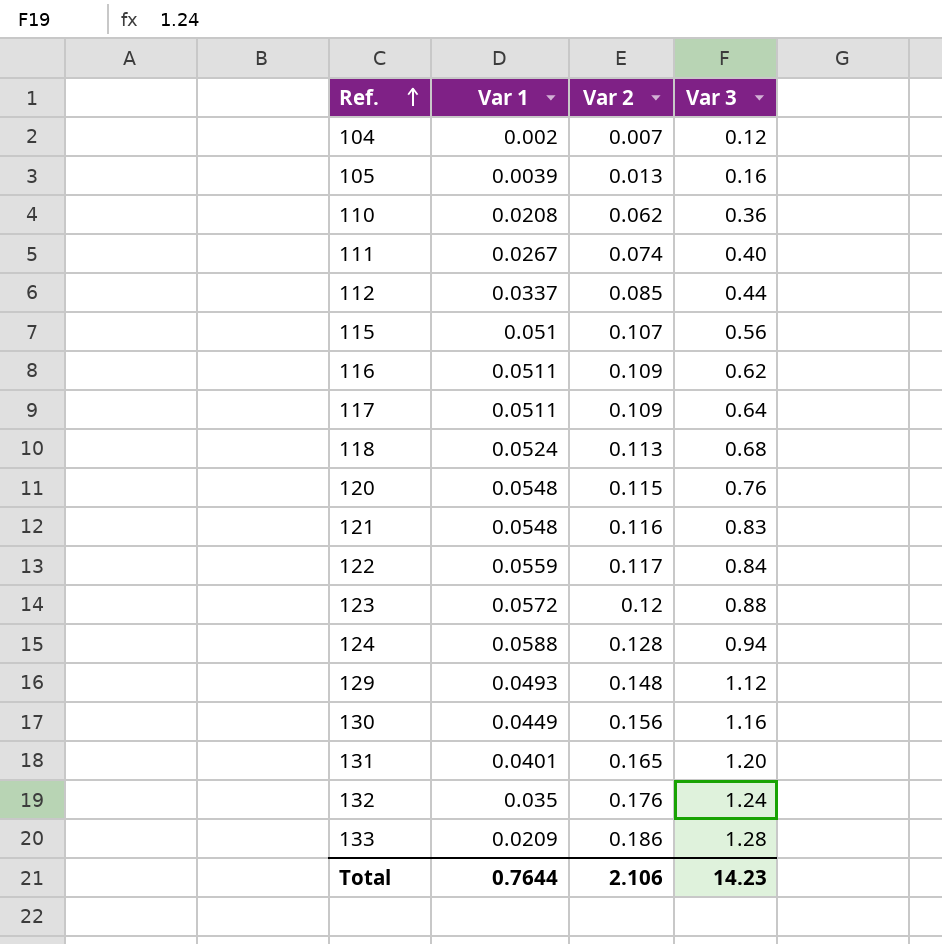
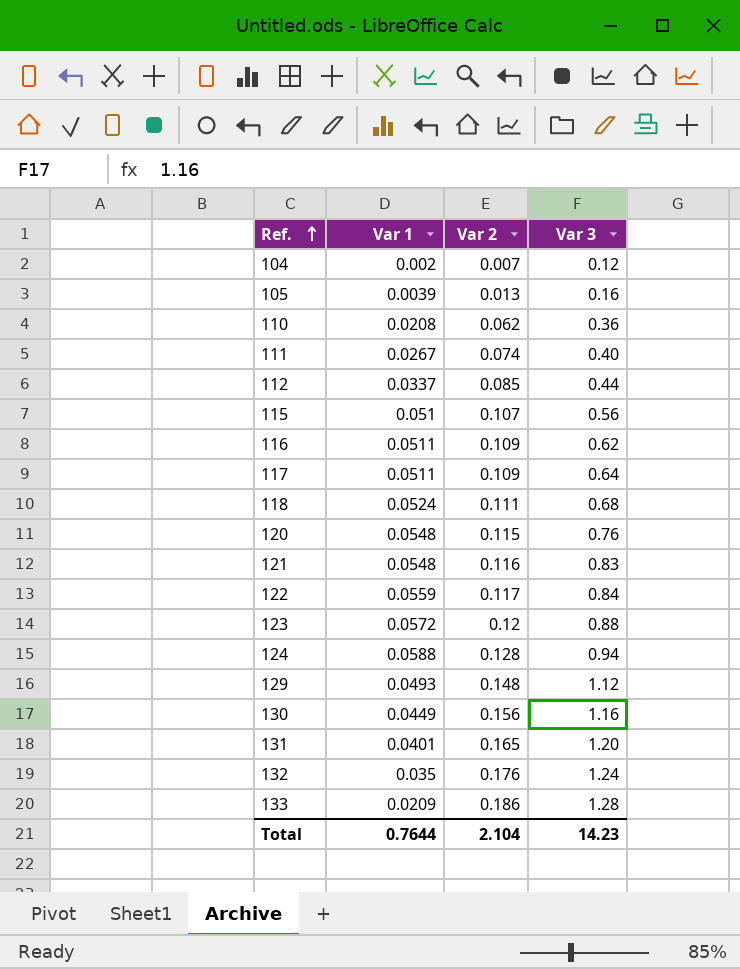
118 | Var 2: 0.113 -> 0.111
Total | Var 2: 2.106 -> 2.104

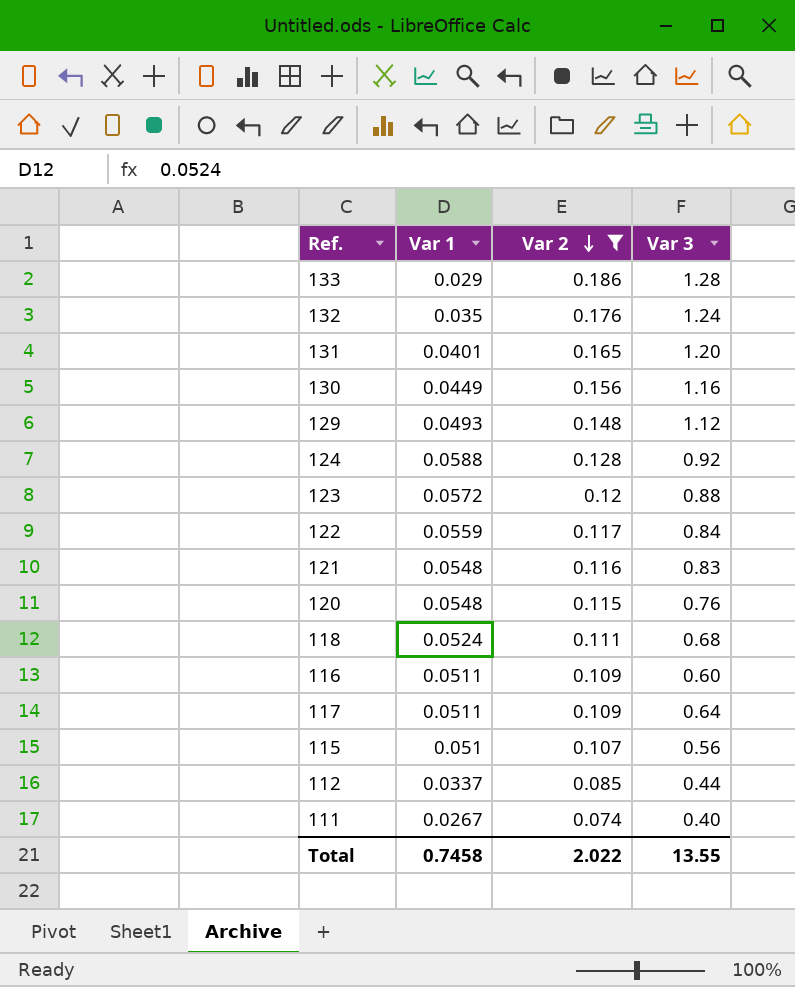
filter: none -> Var 2 >= 0.074
row order: Ref. ascending -> Var 2 descending
133 | Var 1: 0.0209 -> 0.029
124 | Var 3: 0.94 -> 0.92
116 | Var 3: 0.62 -> 0.60
Total | Var 1: 0.7644 -> 0.7458
Total | Var 2: 2.104 -> 2.022
Total | Var 3: 14.23 -> 13.55

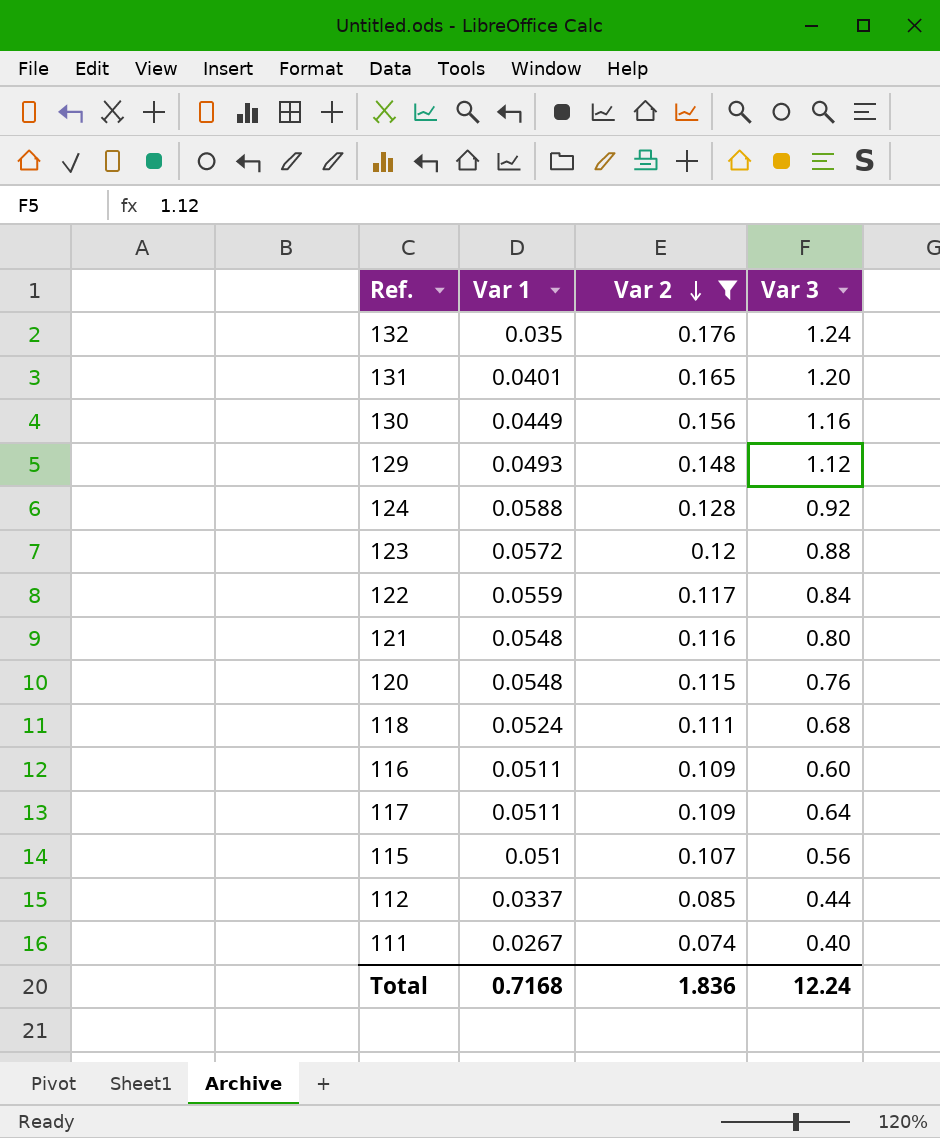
row 133: 0.029 | 0.186 | 1.28 -> none
121 | Var 3: 0.83 -> 0.80
Total | Var 1: 0.7458 -> 0.7168
Total | Var 2: 2.022 -> 1.836
Total | Var 3: 13.55 -> 12.24

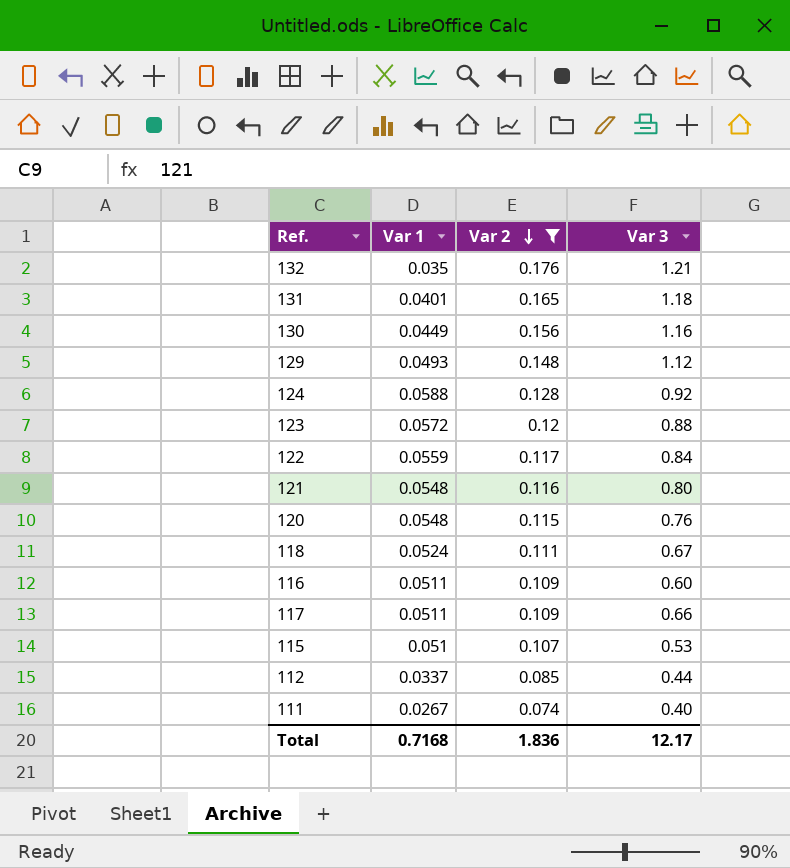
132 | Var 3: 1.24 -> 1.21
131 | Var 3: 1.20 -> 1.18
118 | Var 3: 0.68 -> 0.67
117 | Var 3: 0.64 -> 0.66
115 | Var 3: 0.56 -> 0.53
Total | Var 3: 12.24 -> 12.17

